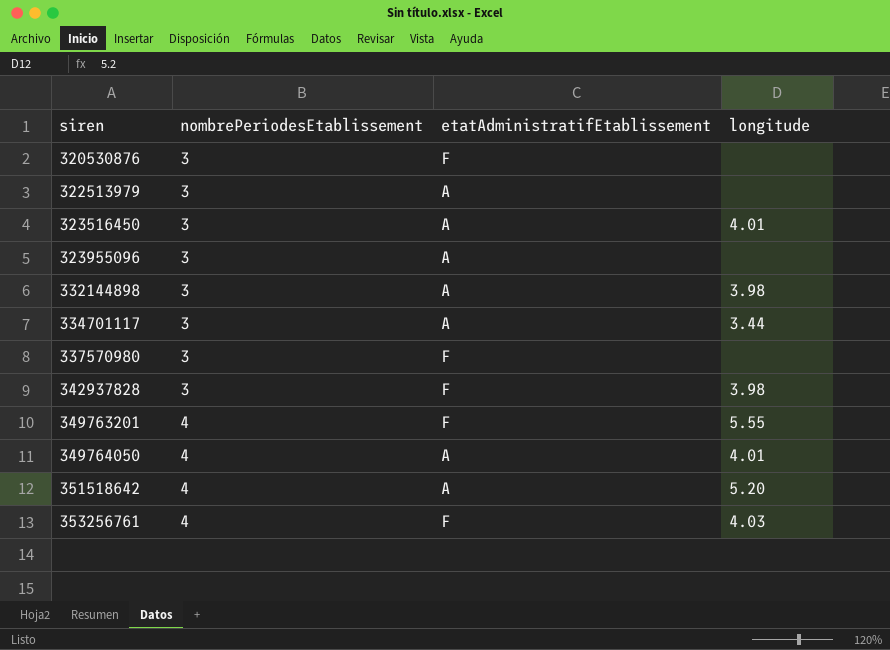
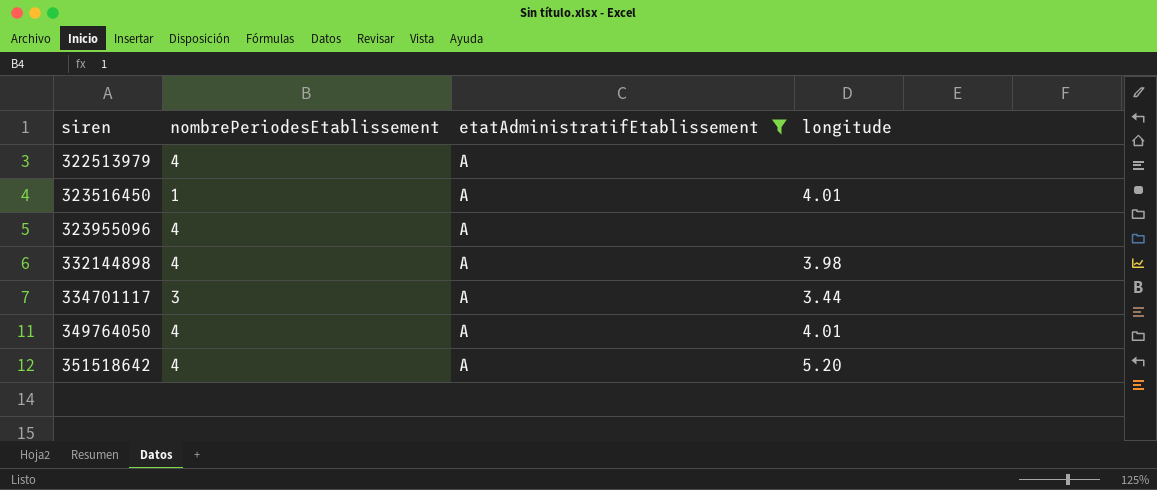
filter: none -> etatAdministratifEtablissement = A
322513979 | nombrePeriodesEtablissement: 3 -> 4
323516450 | nombrePeriodesEtablissement: 3 -> 1
323955096 | nombrePeriodesEtablissement: 3 -> 4
332144898 | nombrePeriodesEtablissement: 3 -> 4

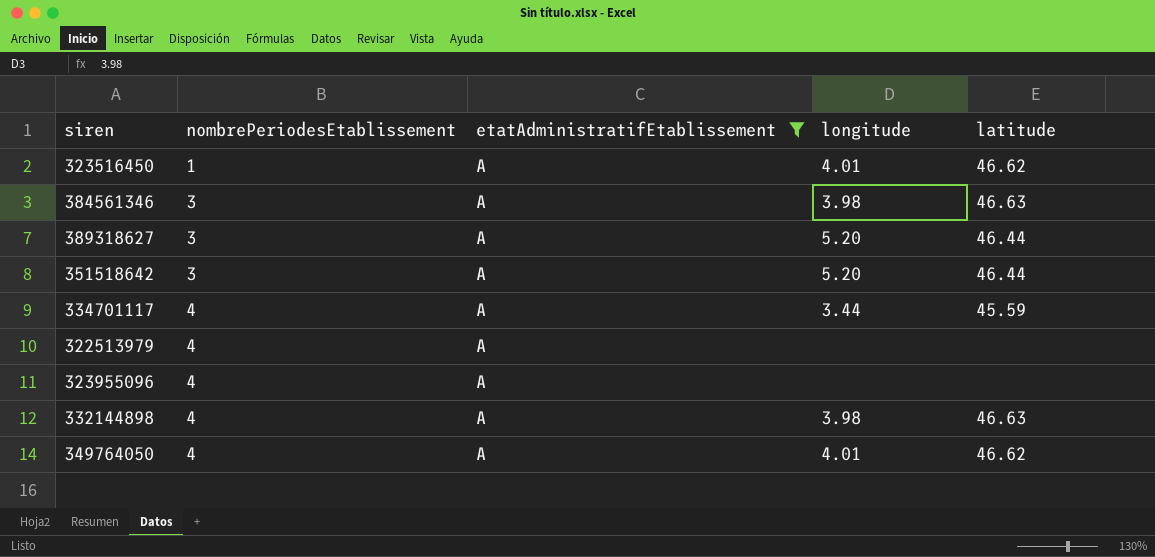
row order: siren ascending -> nombrePeriodesEtablissement ascending
column latitude | position: none -> 5
row 384561346: none -> 3 | A | 3.98 | 46.63
row 389318627: none -> 3 | A | 5.20 | 46.44
351518642 | nombrePeriodesEtablissement: 4 -> 3
334701117 | nombrePeriodesEtablissement: 3 -> 4

